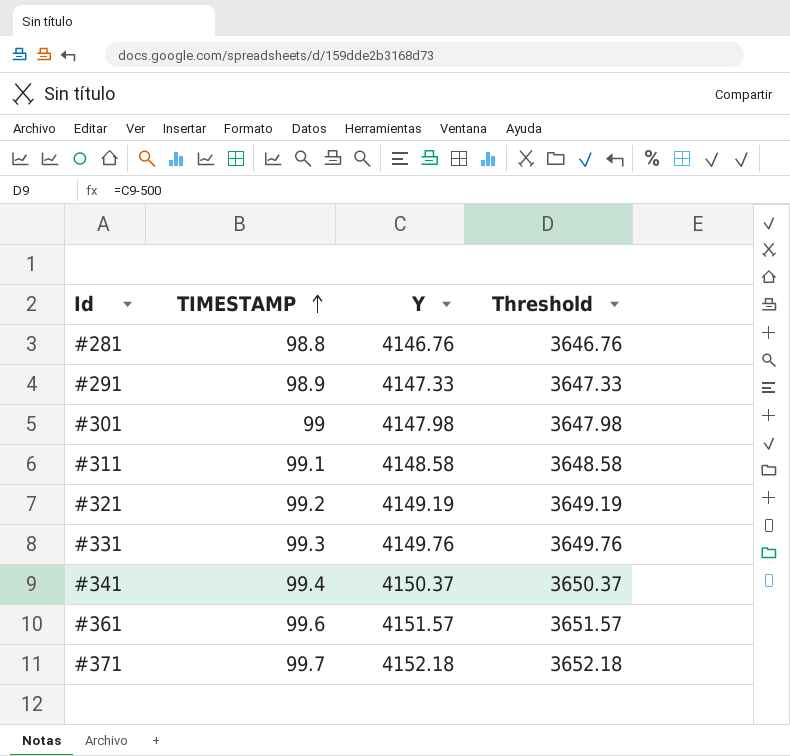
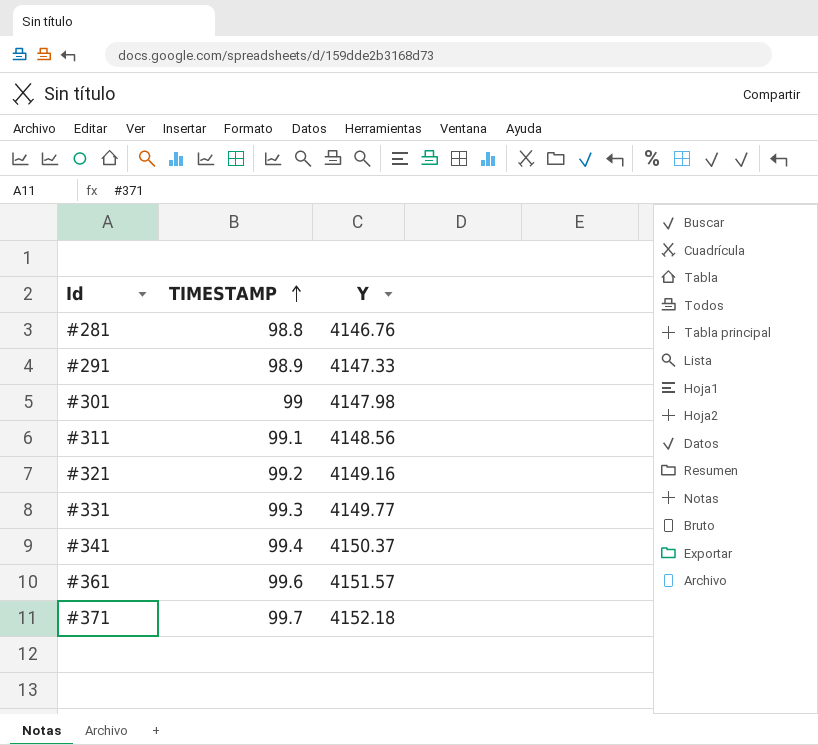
column Threshold | formula: [Y] - 500 -> none
#311 | Y: 4148.58 -> 4148.56
#321 | Y: 4149.19 -> 4149.16
#331 | Y: 4149.76 -> 4149.77

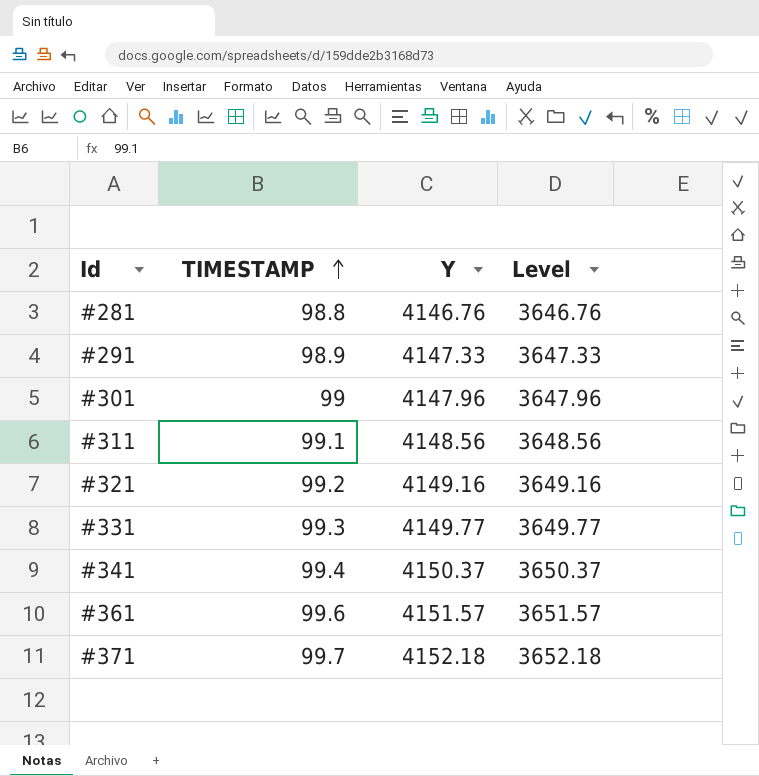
column Level | formula: none -> [Y] - 500
#301 | Y: 4147.98 -> 4147.96

